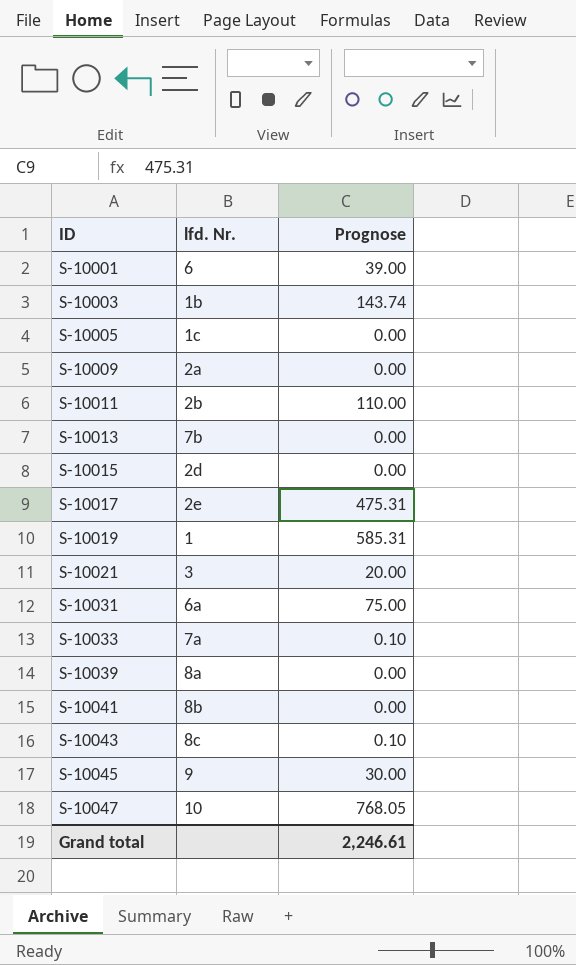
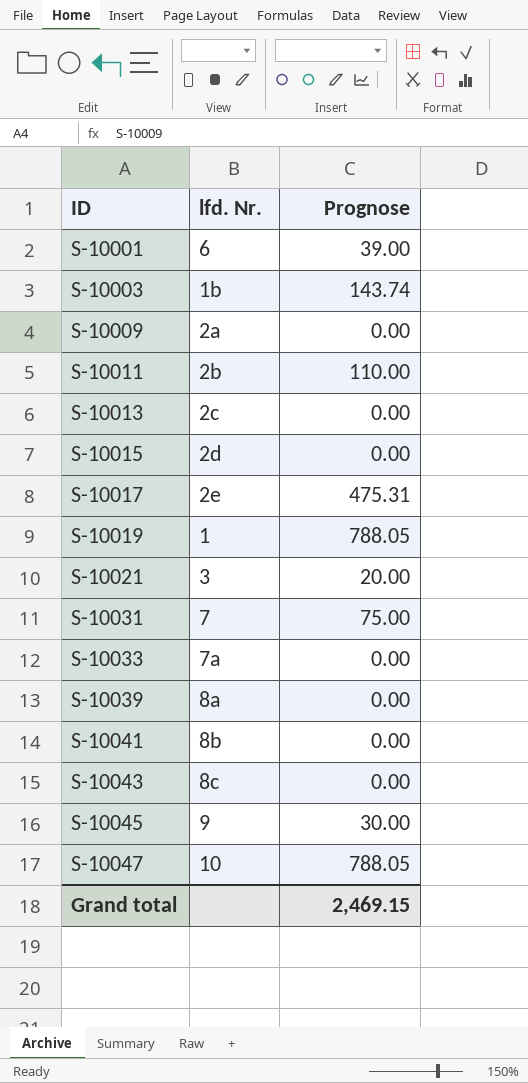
row S-10005: 1c | 0.00 -> none
S-10013 | lfd. Nr.: 7b -> 2c
S-10019 | Prognose: 585.31 -> 788.05
S-10031 | lfd. Nr.: 6a -> 7
S-10033 | Prognose: 0.10 -> 0.00
S-10043 | Prognose: 0.10 -> 0.00
S-10047 | Prognose: 768.05 -> 788.05
Grand total | Prognose: 2,246.61 -> 2,469.15

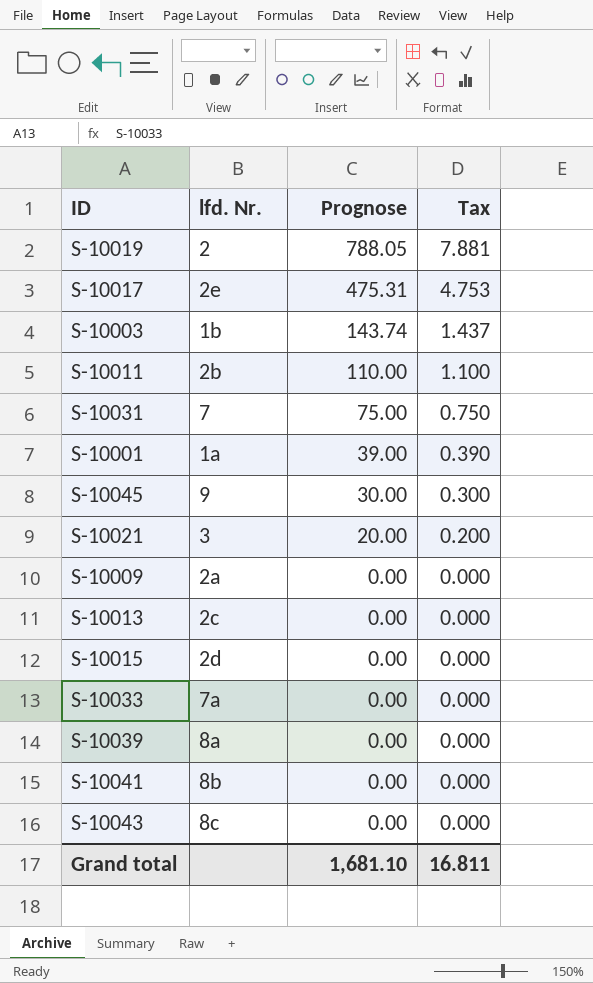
row order: ID ascending -> Prognose descending
column Tax | formula: none -> [Prognose] * 0.01
row S-10047: 10 | 788.05 -> none
S-10019 | lfd. Nr.: 1 -> 2
S-10001 | lfd. Nr.: 6 -> 1a
Grand total | Prognose: 2,469.15 -> 1,681.10

